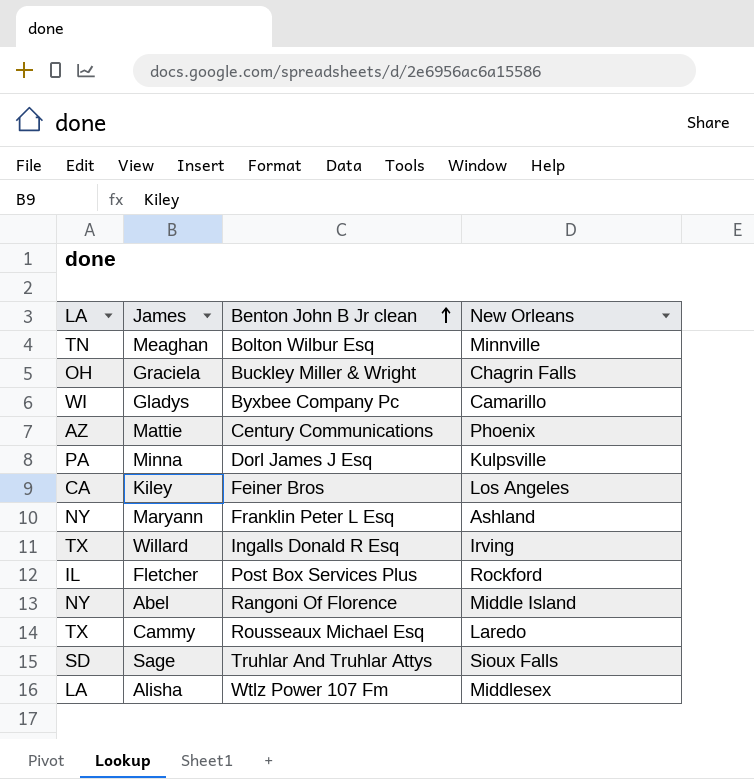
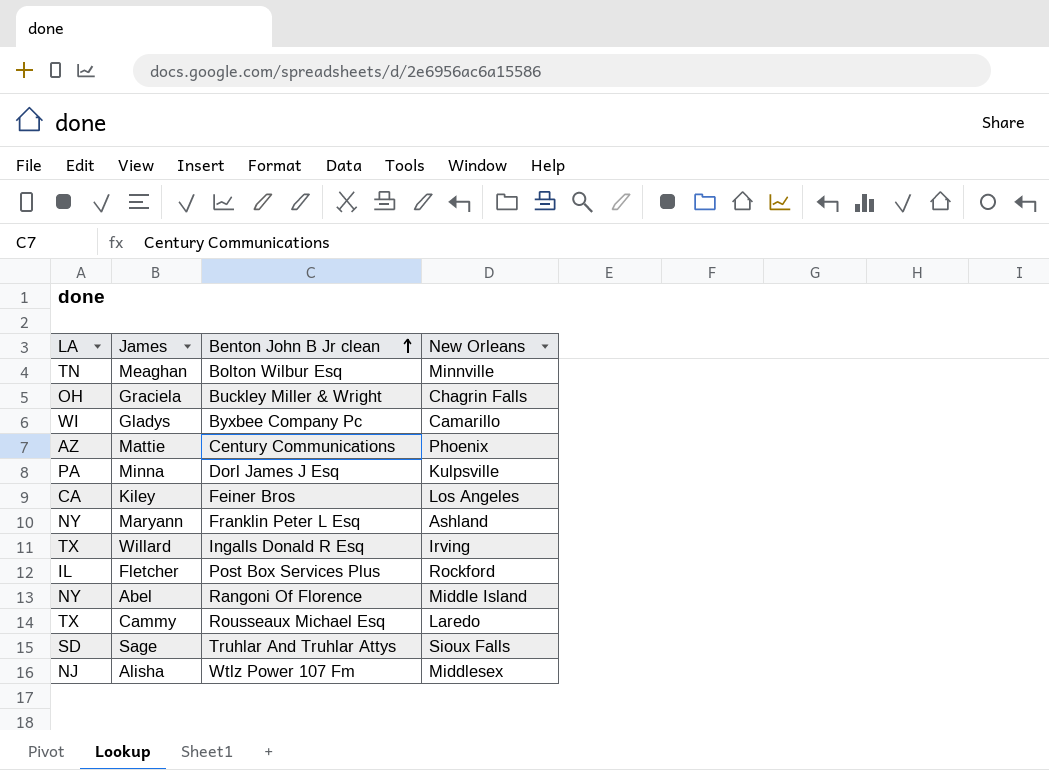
Alisha | LA: LA -> NJ

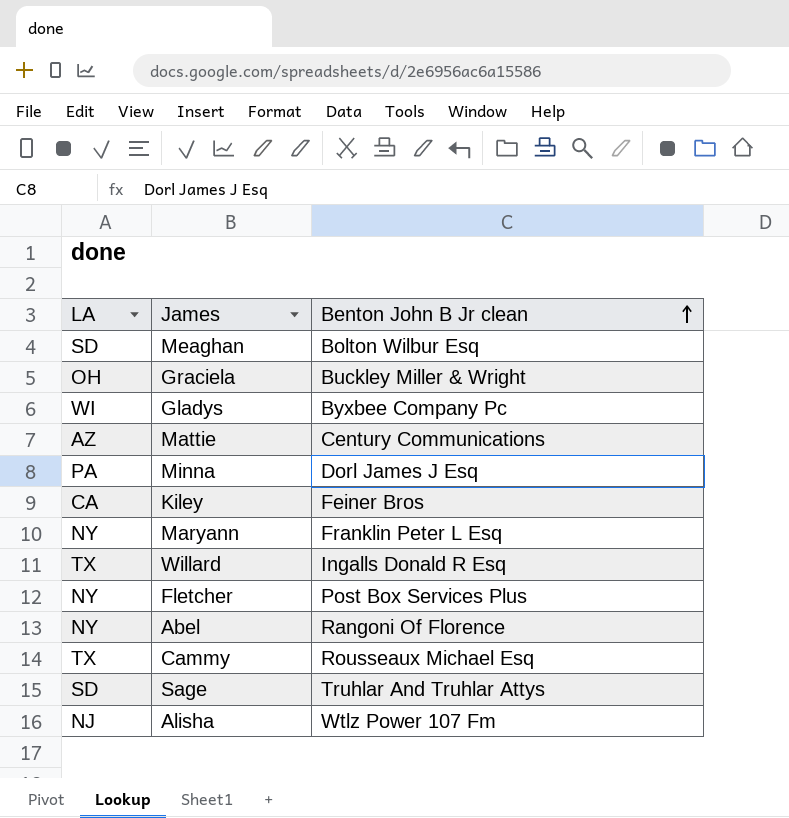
column New Orleans | position: 4 -> none
Meaghan | LA: TN -> SD
Fletcher | LA: IL -> NY

